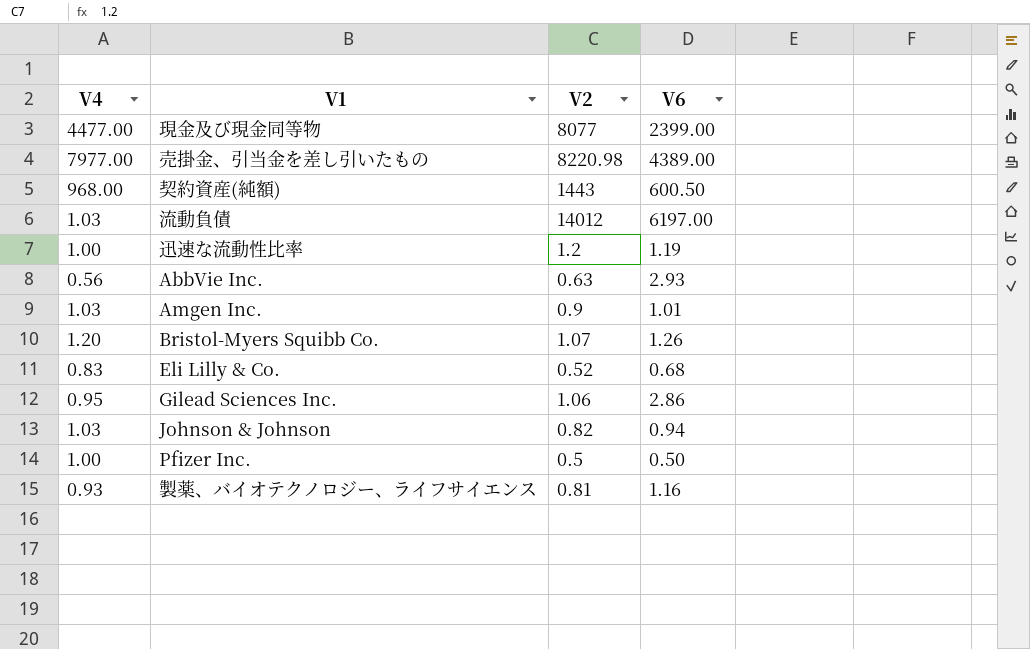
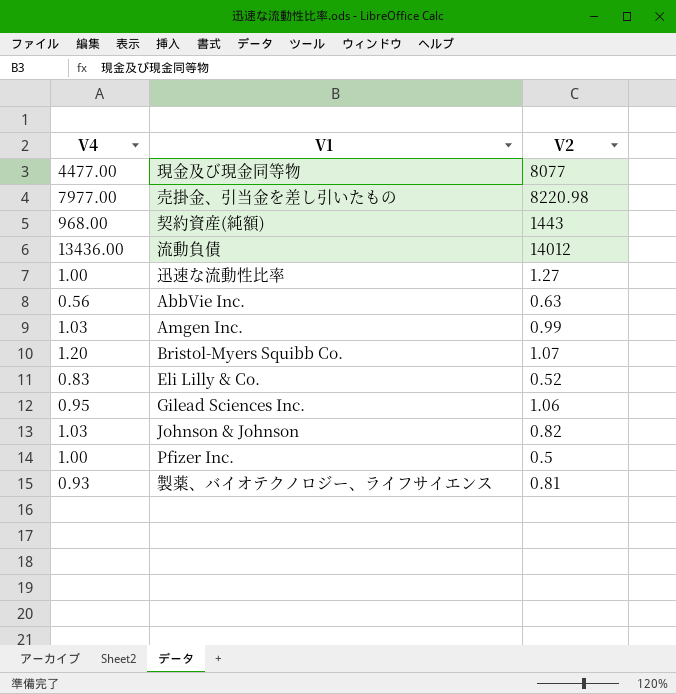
column V6 | position: 4 -> none
流動負債 | V4: 1.03 -> 13436.00
迅速な流動性比率 | V2: 1.2 -> 1.27
Amgen Inc. | V2: 0.9 -> 0.99

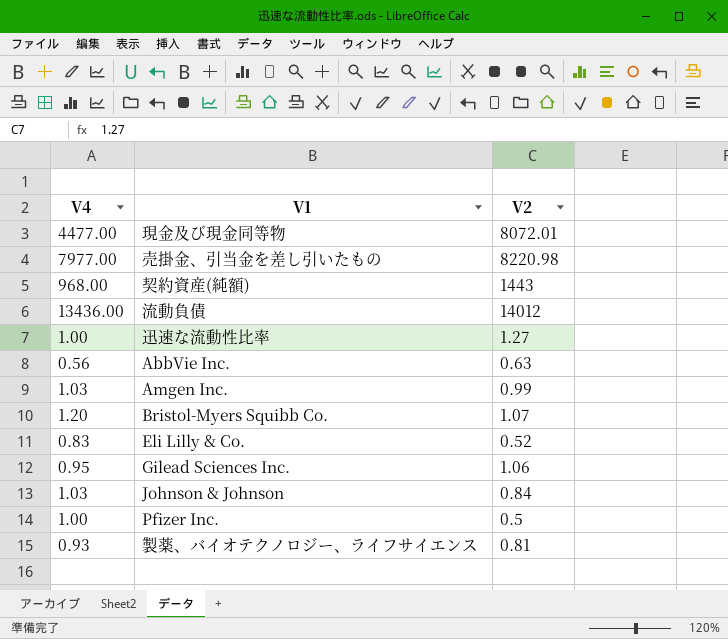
現金及び現金同等物 | V2: 8077 -> 8072.01
Johnson & Johnson | V2: 0.82 -> 0.84

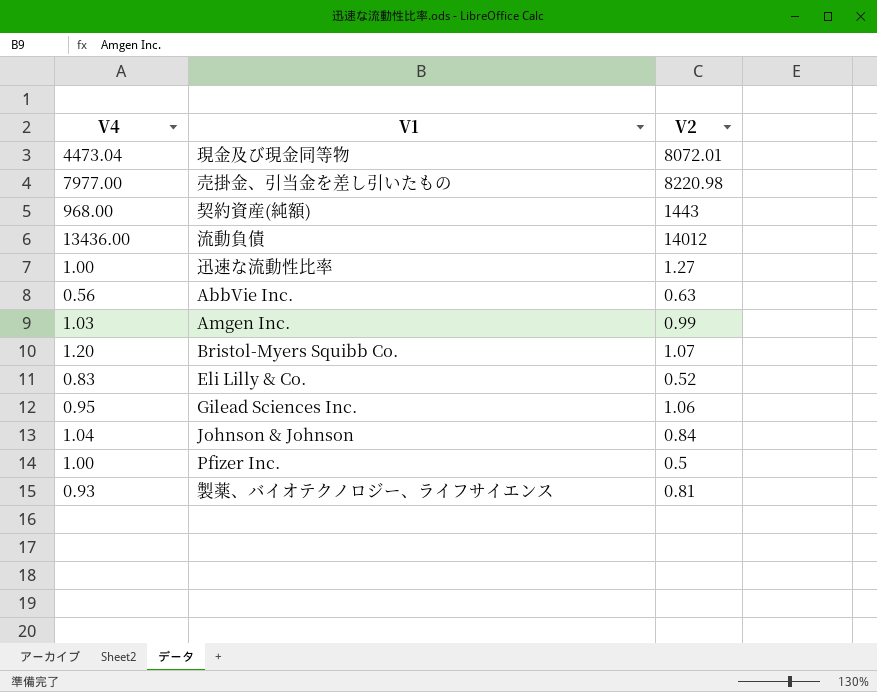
現金及び現金同等物 | V4: 4477.00 -> 4473.04
Johnson & Johnson | V4: 1.03 -> 1.04

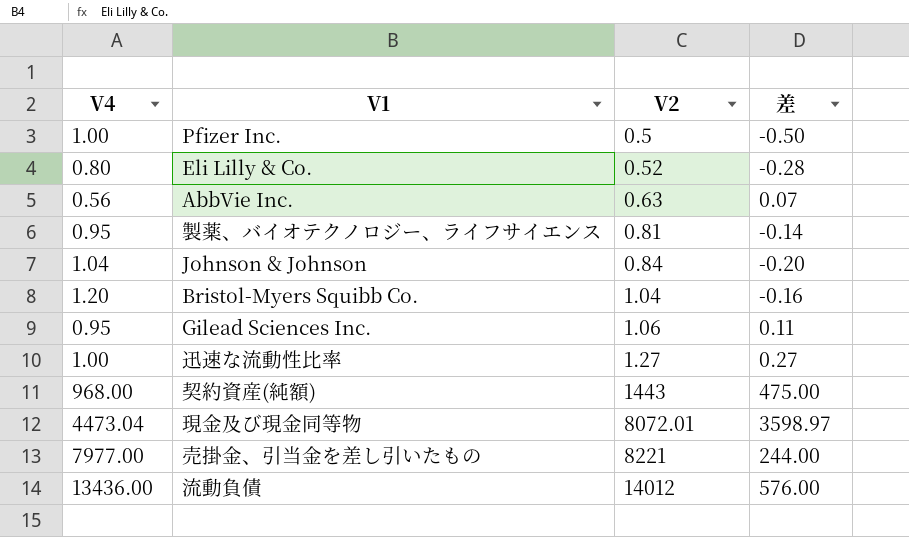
row order: none -> V2 ascending
column 差 | formula: none -> [V2] - [V4]
row Amgen Inc.: 1.03 | 0.99 -> none
Eli Lilly & Co. | V4: 0.83 -> 0.80
製薬、バイオテクノロジー、ライフサイエンス | V4: 0.93 -> 0.95
Bristol-Myers Squibb Co. | V2: 1.07 -> 1.04
売掛金、引当金を差し引いたもの | V2: 8220.98 -> 8221

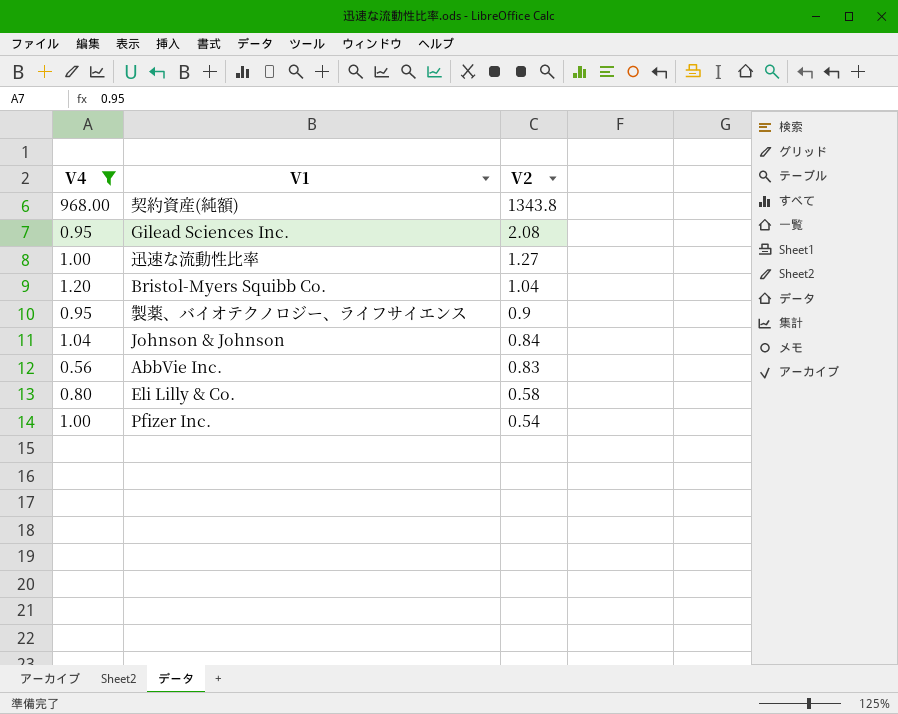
filter: none -> V4 <= 968.00
row order: V2 ascending -> V2 descending
column 差 | formula: [V2] - [V4] -> none
契約資産(純額) | V2: 1443 -> 1343.8
Gilead Sciences Inc. | V2: 1.06 -> 2.08
製薬、バイオテクノロジー、ライフサイエンス | V2: 0.81 -> 0.9
AbbVie Inc. | V2: 0.63 -> 0.83
Eli Lilly & Co. | V2: 0.52 -> 0.58
Pfizer Inc. | V2: 0.5 -> 0.54

